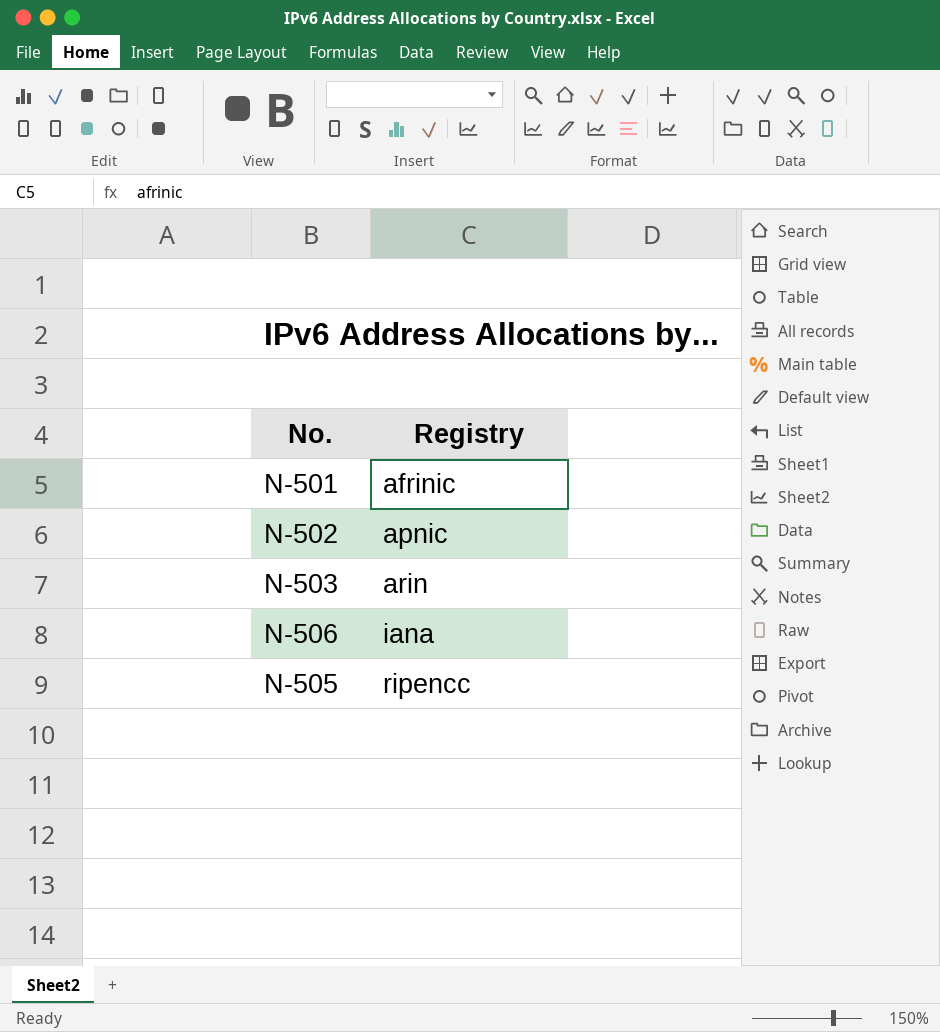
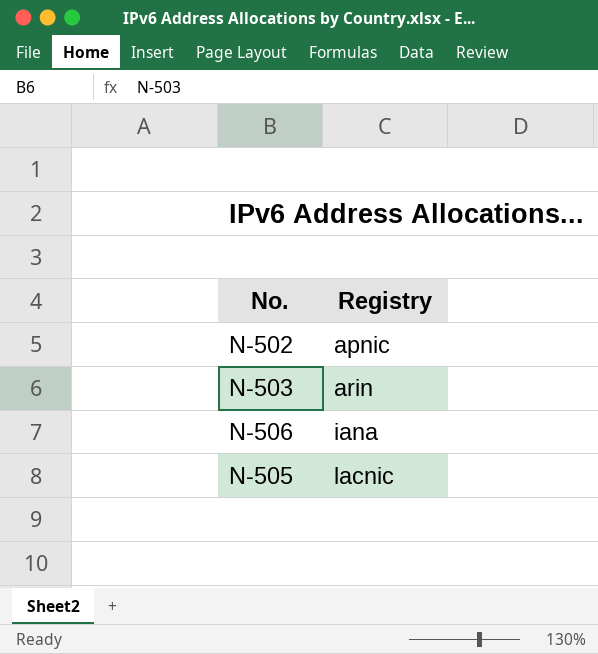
row N-501: afrinic -> none
N-505 | Registry: ripencc -> lacnic

